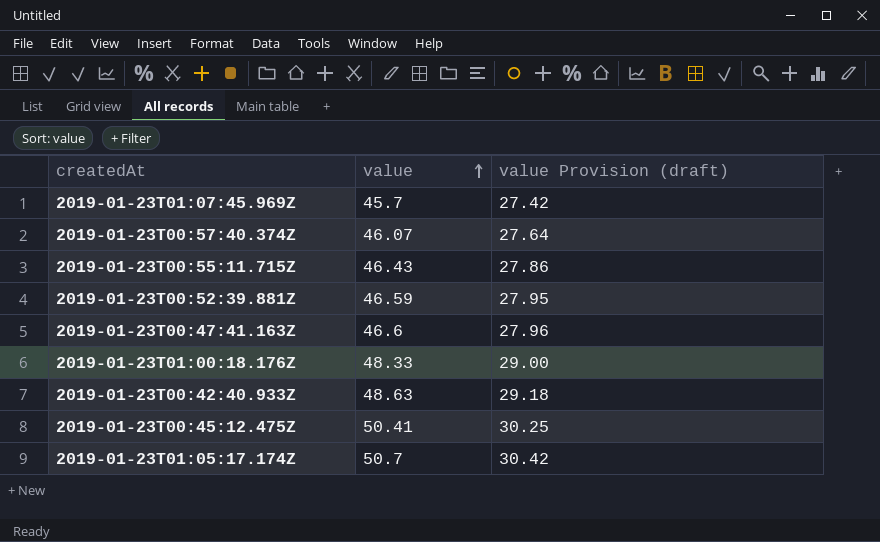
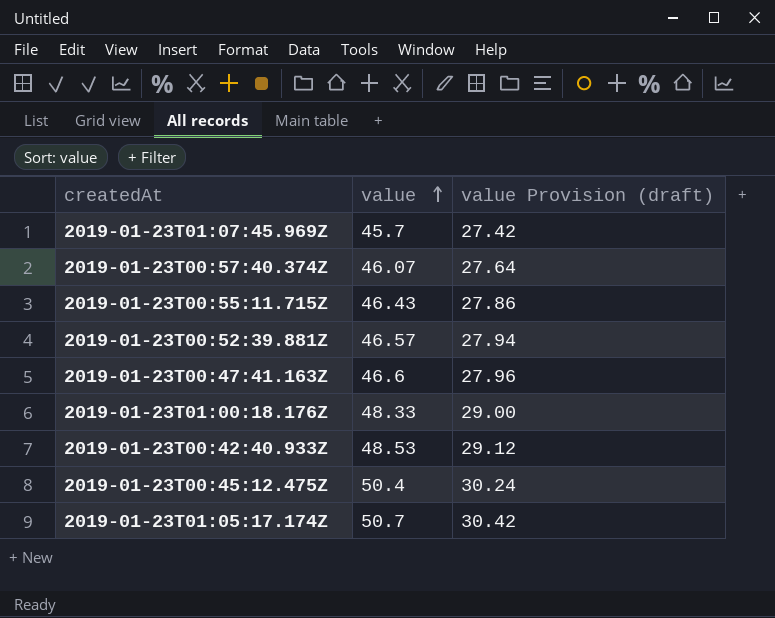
2019-01-23T00:52:39.881Z | value: 46.59 -> 46.57
2019-01-23T00:52:39.881Z | value Provision (draft): 27.95 -> 27.94
2019-01-23T00:42:40.933Z | value: 48.63 -> 48.53
2019-01-23T00:42:40.933Z | value Provision (draft): 29.18 -> 29.12
2019-01-23T00:45:12.475Z | value: 50.41 -> 50.4
2019-01-23T00:45:12.475Z | value Provision (draft): 30.25 -> 30.24

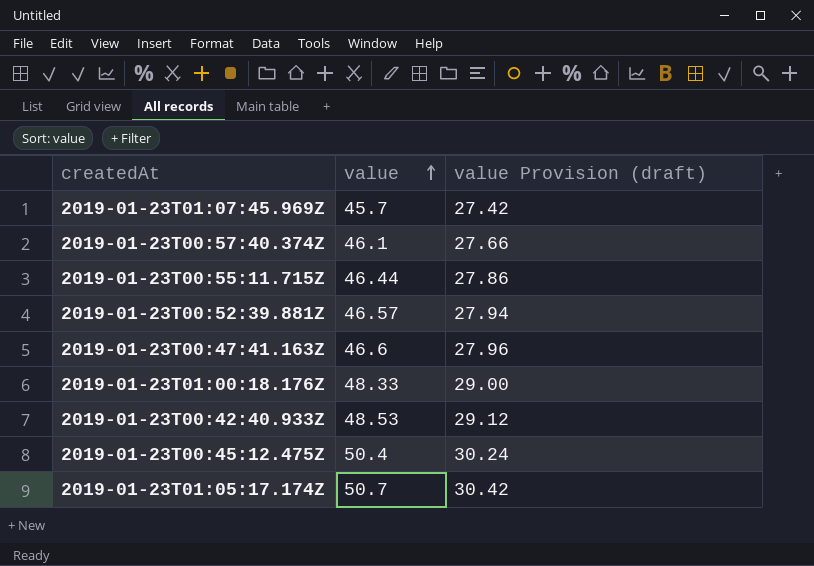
2019-01-23T00:57:40.374Z | value: 46.07 -> 46.1
2019-01-23T00:57:40.374Z | value Provision (draft): 27.64 -> 27.66
2019-01-23T00:55:11.715Z | value: 46.43 -> 46.44

